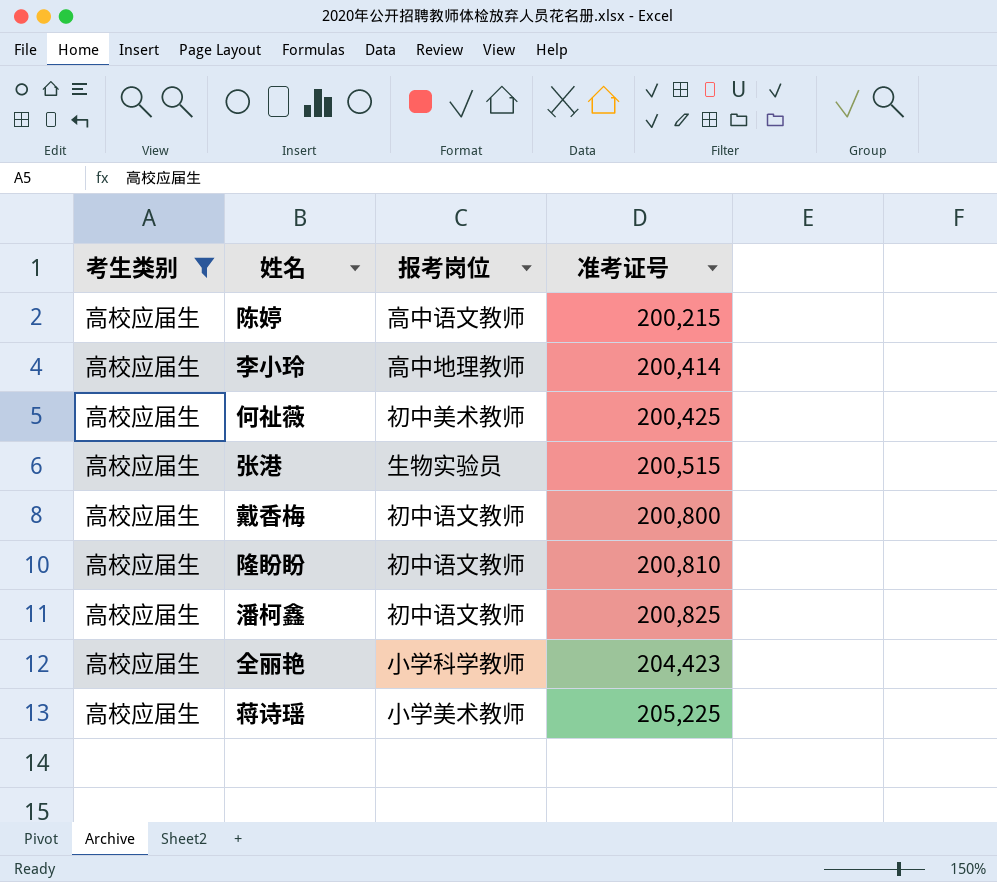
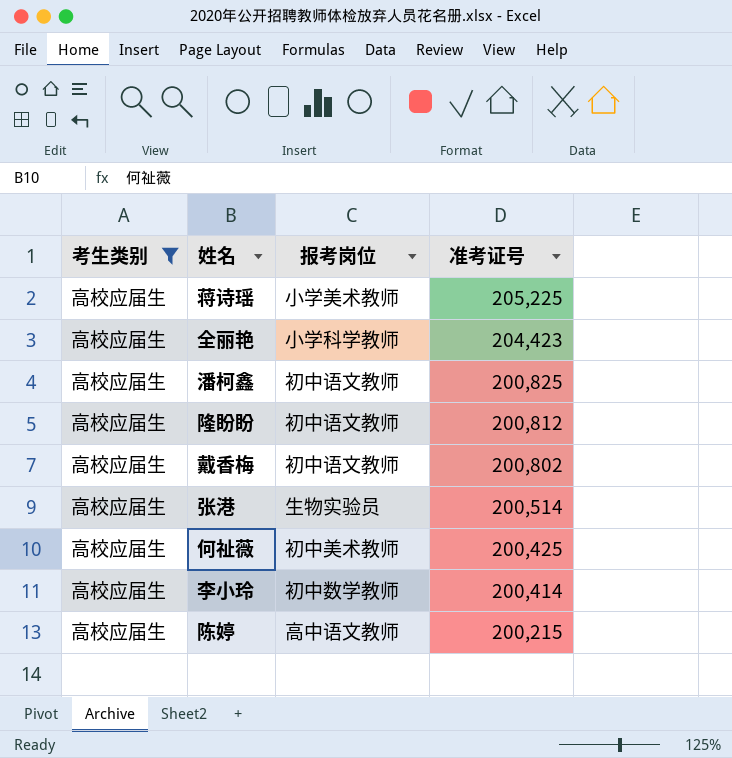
row order: 准考证号 ascending -> 准考证号 descending
隆盼盼 | 准考证号: 200,810 -> 200,812
戴香梅 | 准考证号: 200,800 -> 200,802
张港 | 准考证号: 200,515 -> 200,514
李小玲 | 报考岗位: 高中地理教师 -> 初中数学教师

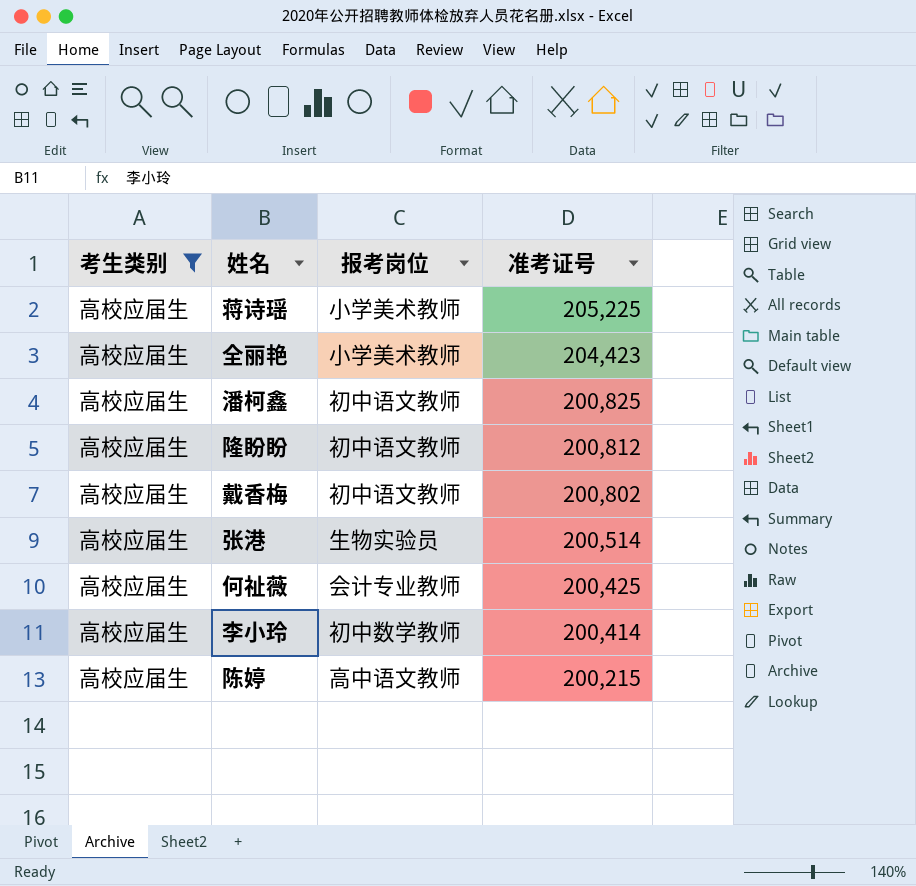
全丽艳 | 报考岗位: 小学科学教师 -> 小学美术教师
何祉薇 | 报考岗位: 初中美术教师 -> 会计专业教师

